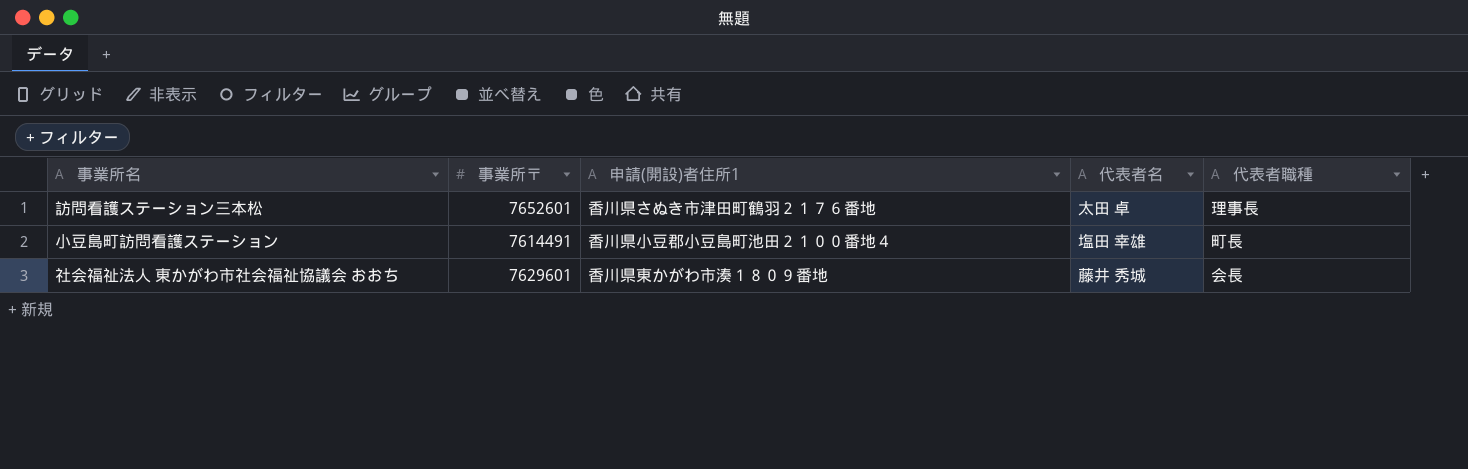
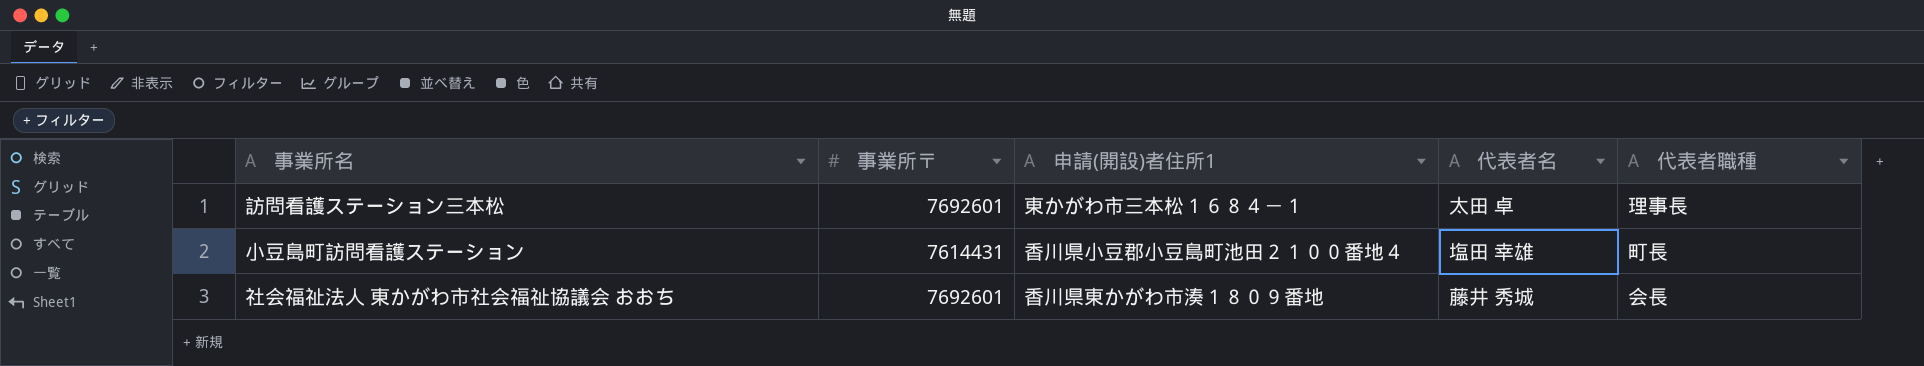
訪問看護ステーション三本松 | 事業所〒: 7652601 -> 7692601
訪問看護ステーション三本松 | 申請(開設)者住所1: 香川県さぬき市津田町鶴羽２１７６番地 -> 東かがわ市三本松１６８４－１
小豆島町訪問看護ステーション | 事業所〒: 7614491 -> 7614431
社会福祉法人 東かがわ市社会福祉協議会 おおち | 事業所〒: 7629601 -> 7692601

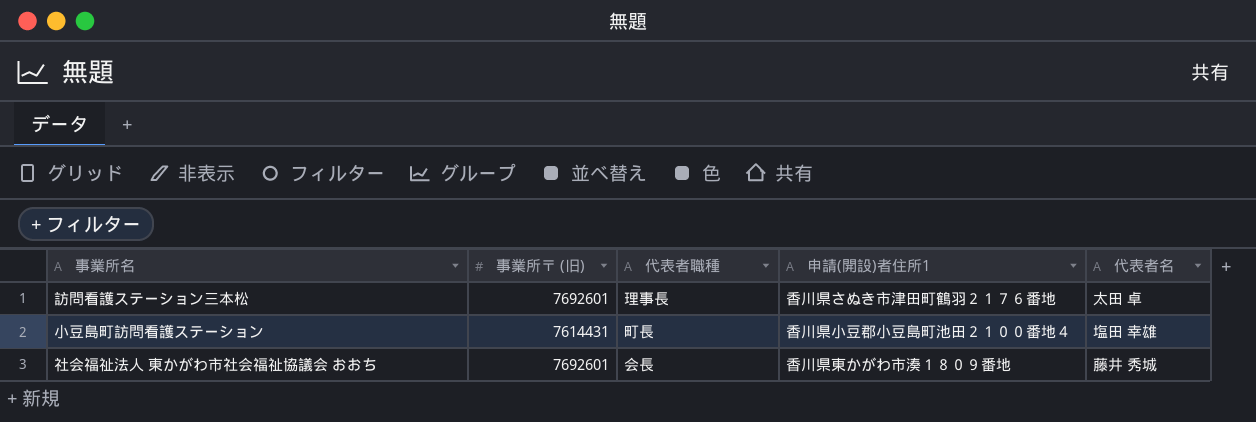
column name: 事業所〒 -> 事業所〒 (旧)
column 代表者職種 | position: 5 -> 3
訪問看護ステーション三本松 | 申請(開設)者住所1: 東かがわ市三本松１６８４－１ -> 香川県さぬき市津田町鶴羽２１７６番地

